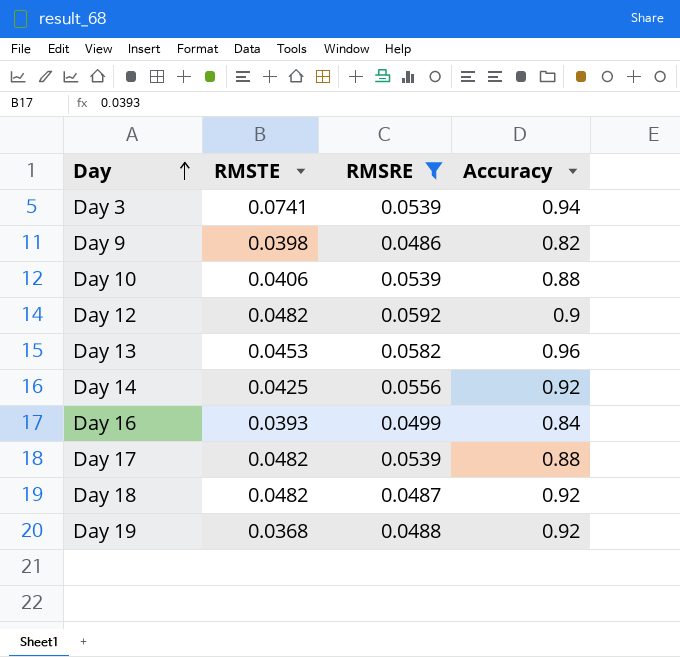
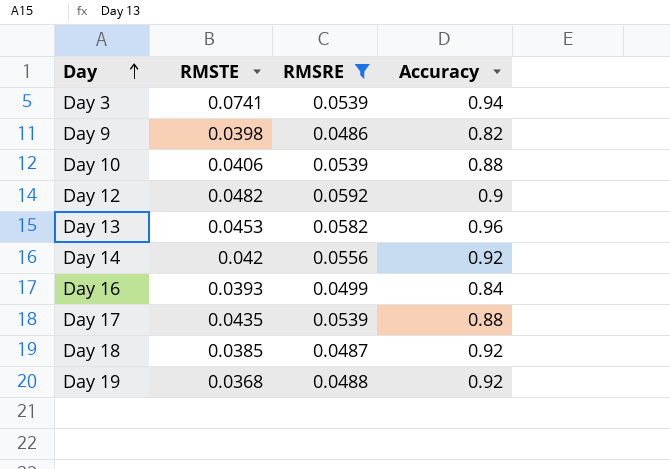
Day 14 | RMSTE: 0.0425 -> 0.042
Day 17 | RMSTE: 0.0482 -> 0.0435
Day 18 | RMSTE: 0.0482 -> 0.0385

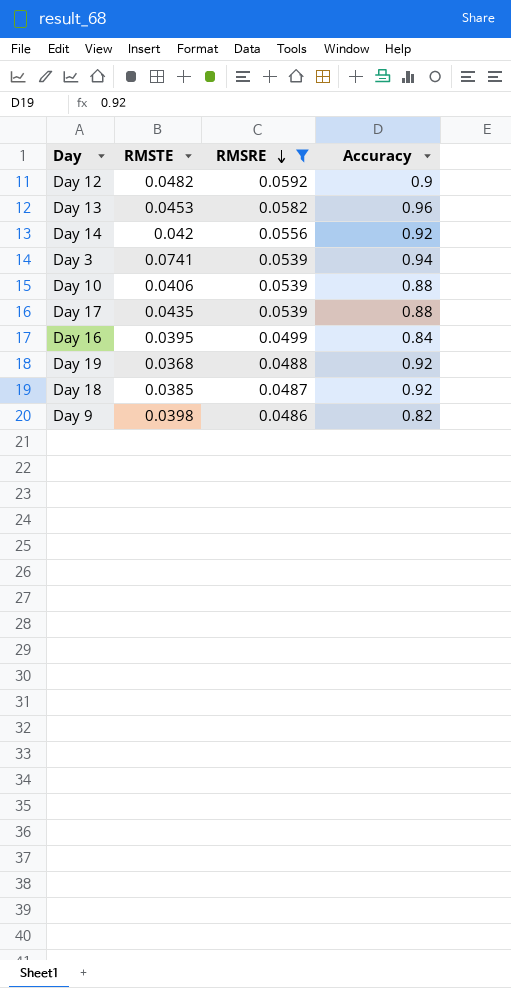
row order: Day ascending -> RMSRE descending
Day 16 | RMSTE: 0.0393 -> 0.0395

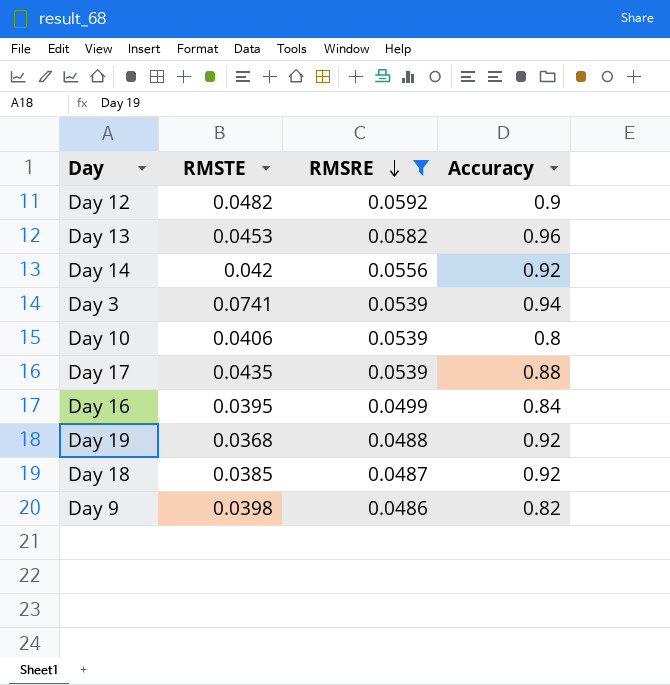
Day 10 | Accuracy: 0.88 -> 0.8

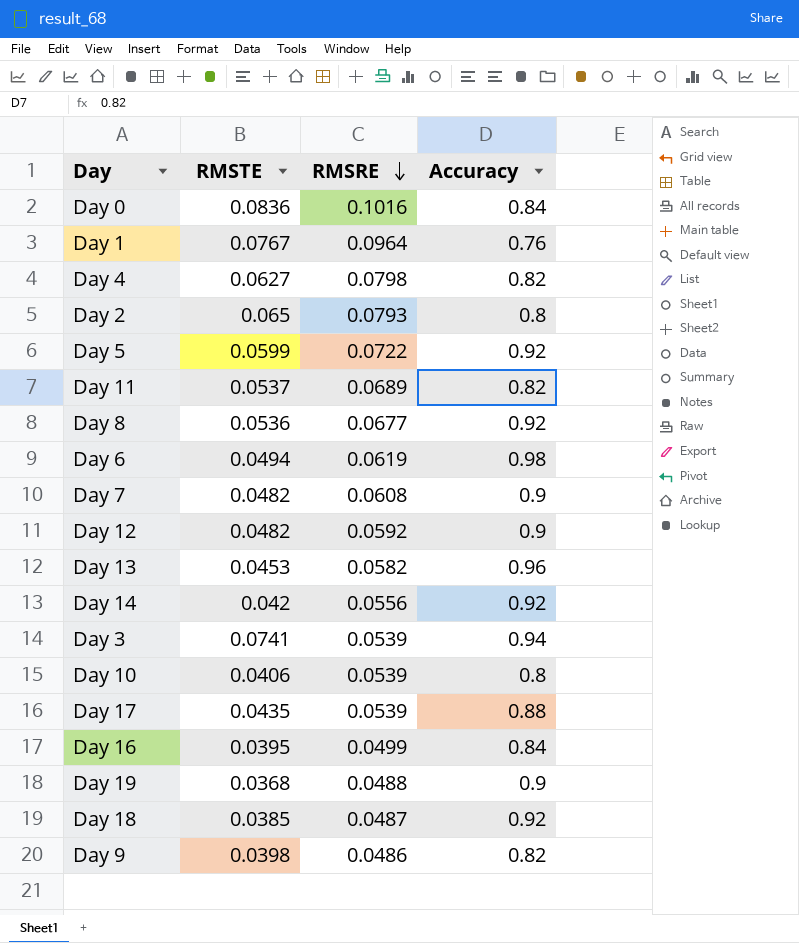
filter: RMSRE <= 0.0592 -> none
Day 19 | Accuracy: 0.92 -> 0.9

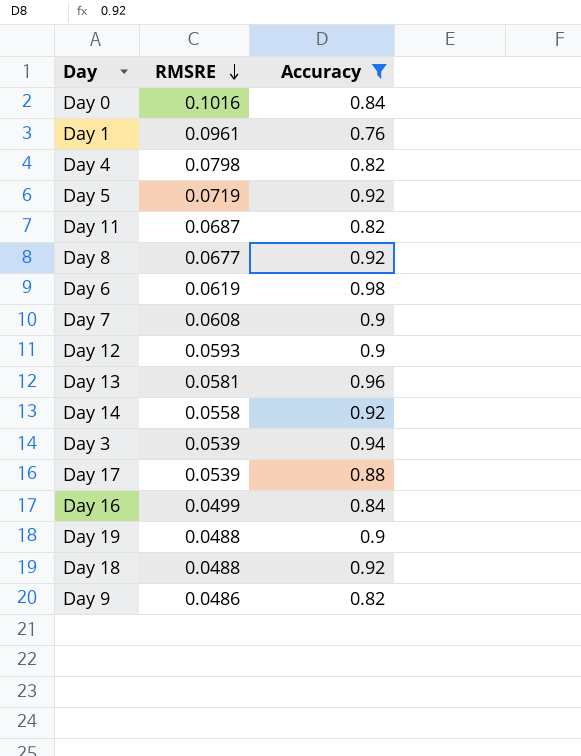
filter: none -> Accuracy != 0.8
column RMSTE | position: 2 -> none
Day 1 | RMSRE: 0.0964 -> 0.0961
Day 5 | RMSRE: 0.0722 -> 0.0719
Day 11 | RMSRE: 0.0689 -> 0.0687
Day 12 | RMSRE: 0.0592 -> 0.0593
Day 13 | RMSRE: 0.0582 -> 0.0581
Day 14 | RMSRE: 0.0556 -> 0.0558
Day 18 | RMSRE: 0.0487 -> 0.0488

